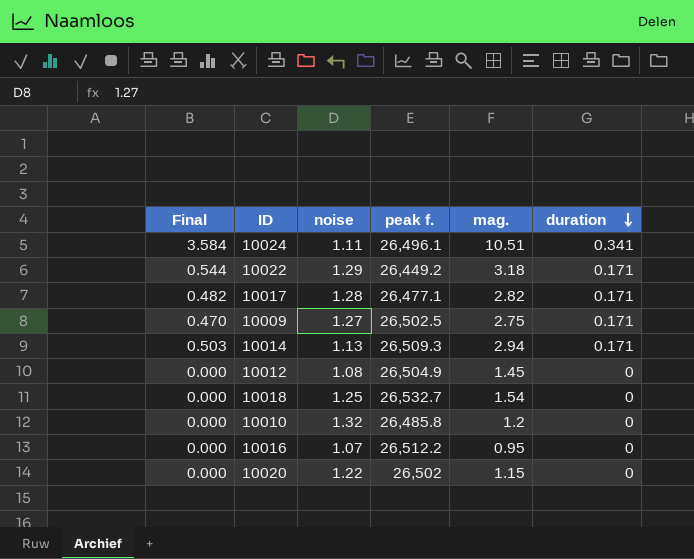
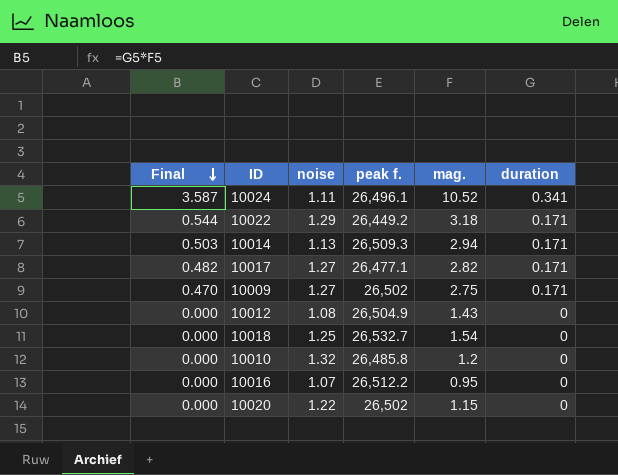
row order: duration descending -> Final descending
10024 | Final: 3.584 -> 3.587
10024 | mag.: 10.51 -> 10.52
10017 | noise: 1.28 -> 1.27
10009 | peak f.: 26,502.5 -> 26,502
10012 | mag.: 1.45 -> 1.43

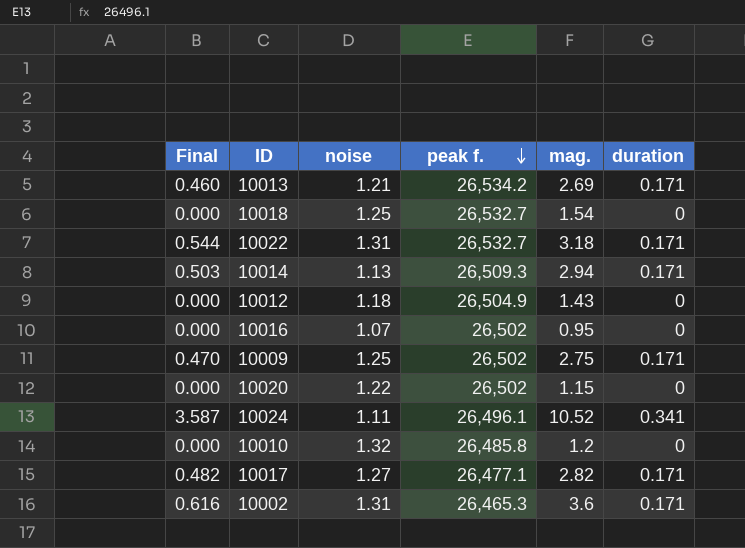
row order: Final descending -> peak f. descending
row 10013: none -> 0.460 | 1.21 | 26,534.2 | 2.69 | 0.171
10022 | noise: 1.29 -> 1.31
10022 | peak f.: 26,449.2 -> 26,532.7
10012 | noise: 1.08 -> 1.18
10016 | peak f.: 26,512.2 -> 26,502
10009 | noise: 1.27 -> 1.25
row 10002: none -> 0.616 | 1.31 | 26,465.3 | 3.6 | 0.171

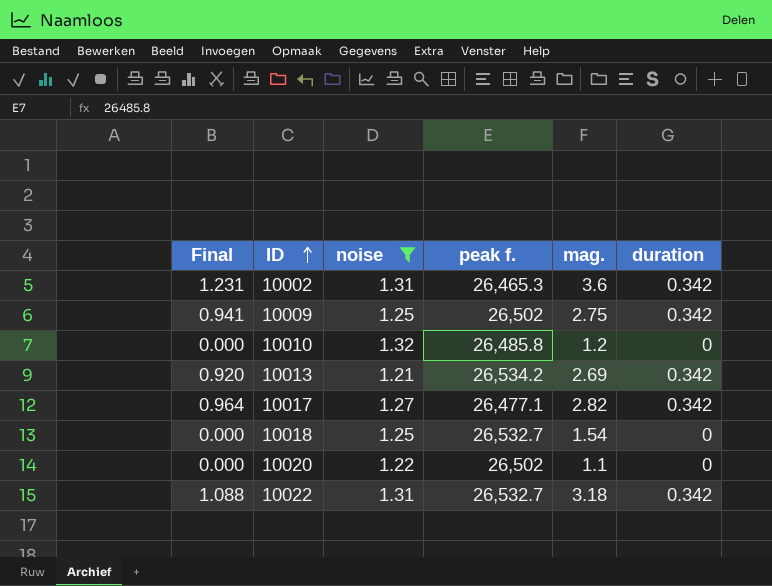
filter: none -> noise >= 1.21
row order: peak f. descending -> ID ascending
10002 | Final: 0.616 -> 1.231
10002 | duration: 0.171 -> 0.342
10009 | Final: 0.470 -> 0.941
10009 | duration: 0.171 -> 0.342
10013 | Final: 0.460 -> 0.920
10013 | duration: 0.171 -> 0.342
10017 | Final: 0.482 -> 0.964
10017 | duration: 0.171 -> 0.342
10020 | mag.: 1.15 -> 1.1
10022 | Final: 0.544 -> 1.088
10022 | duration: 0.171 -> 0.342

